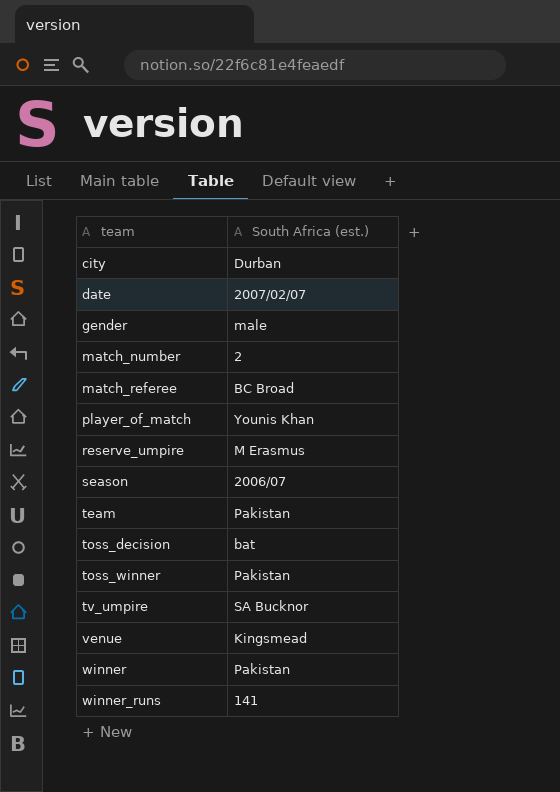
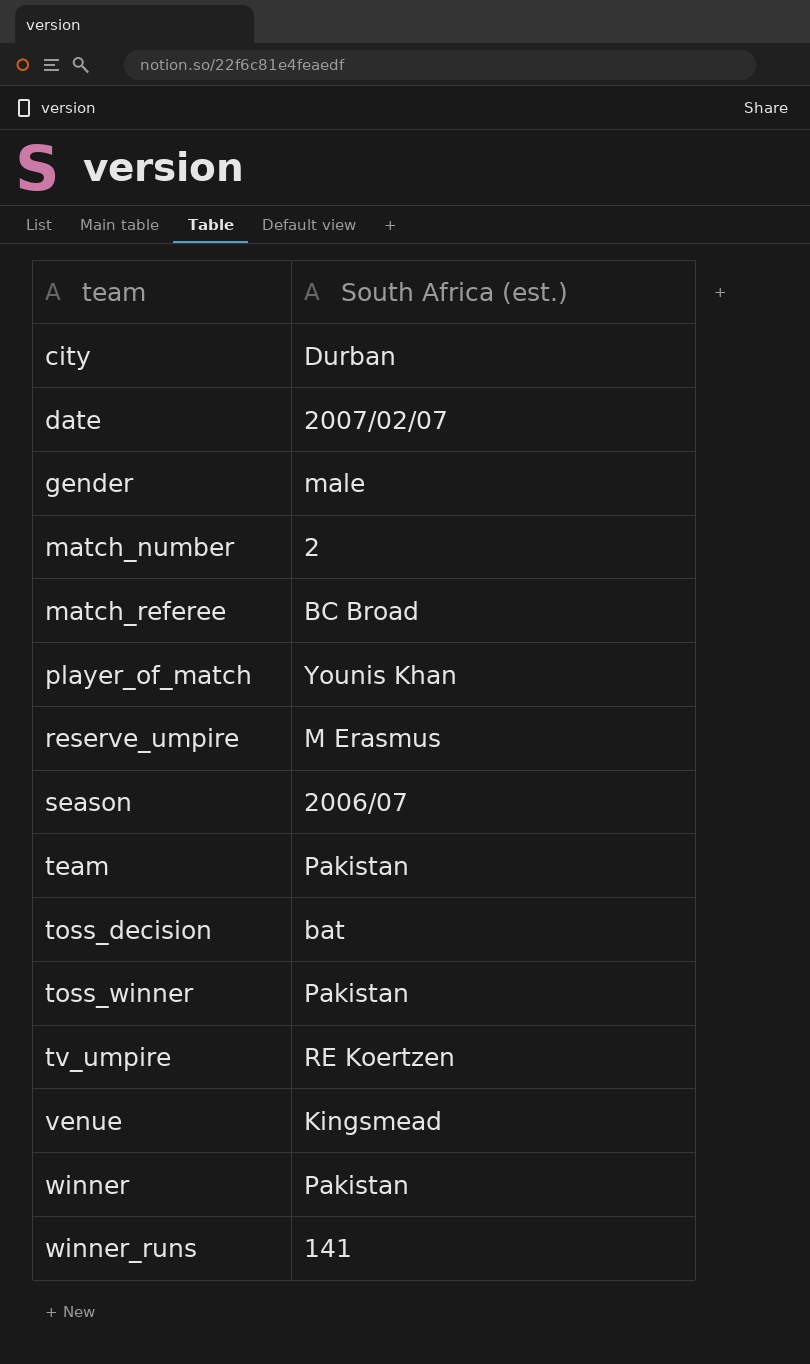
tv_umpire | South Africa (est.): SA Bucknor -> RE Koertzen

